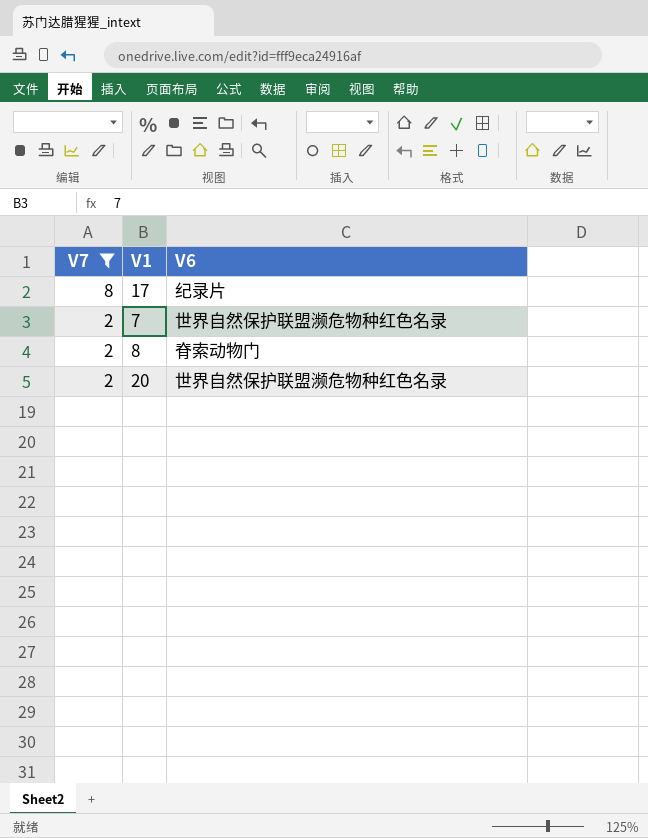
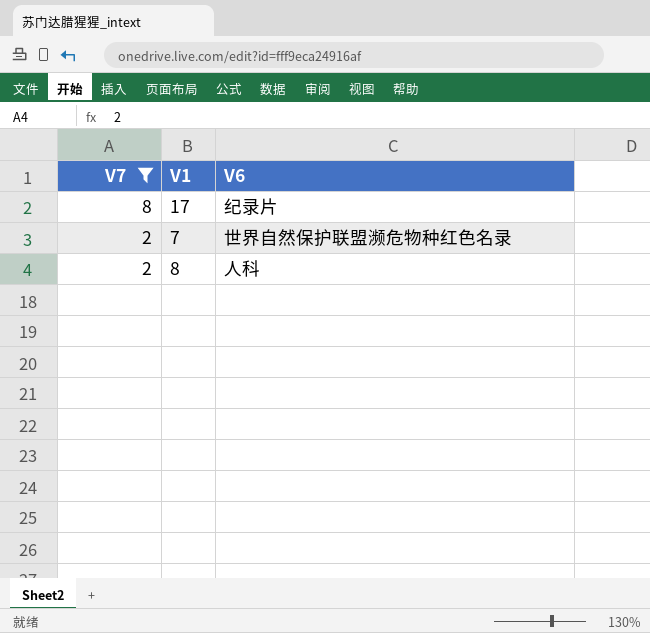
row 20: 2 | 世界自然保护联盟濒危物种红色名录 -> none
8 | V6: 脊索动物门 -> 人科

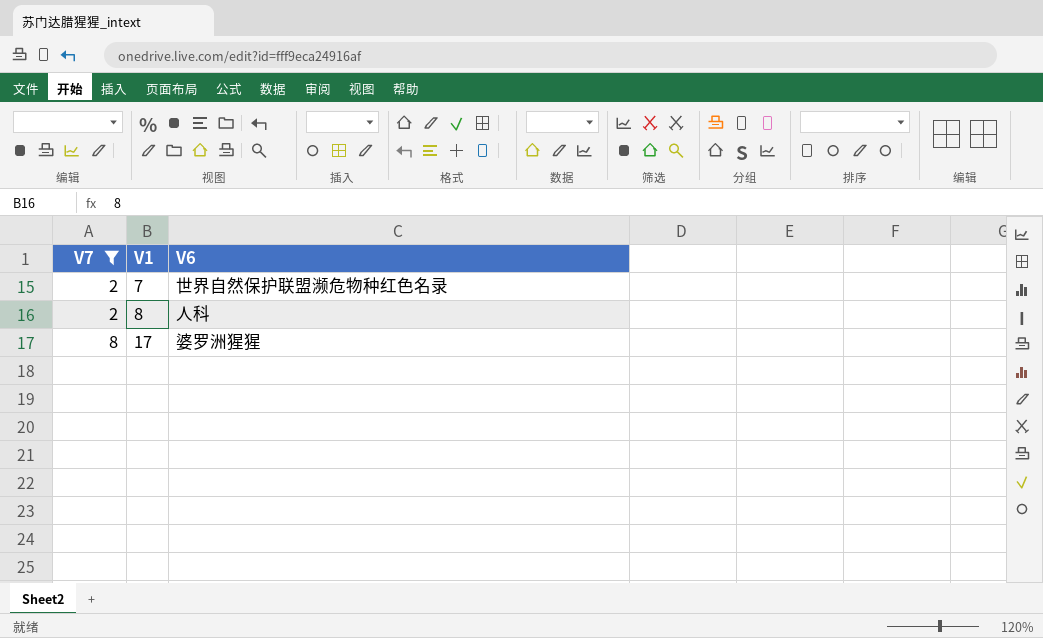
row order: V7 descending -> V7 ascending
17 | V6: 纪录片 -> 婆罗洲猩猩

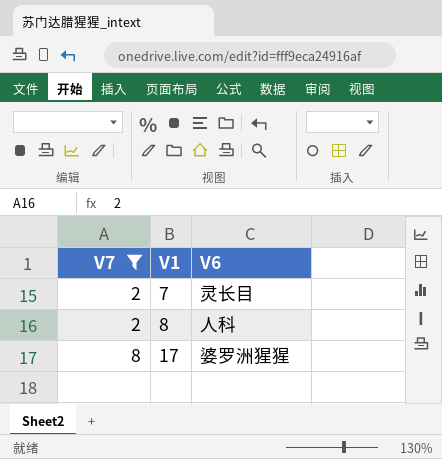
7 | V6: 世界自然保护联盟濒危物种红色名录 -> 灵长目

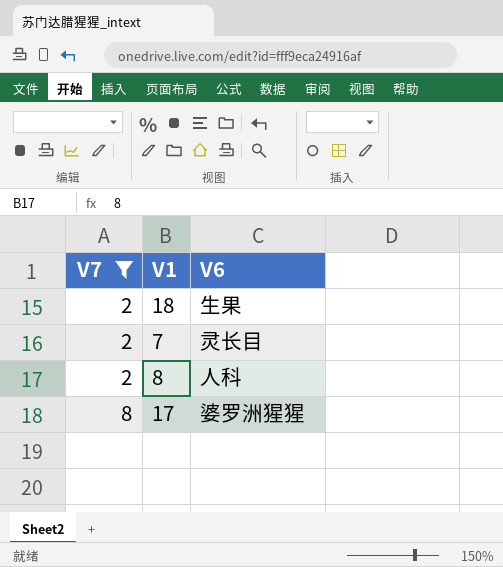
row 18: none -> 2 | 生果

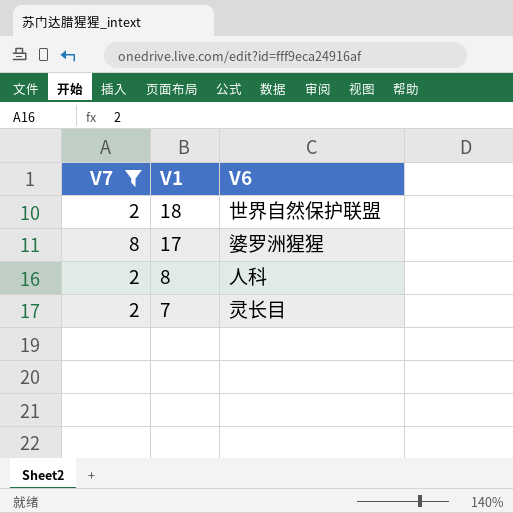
row order: V7 ascending -> V1 descending
18 | V6: 生果 -> 世界自然保护联盟

